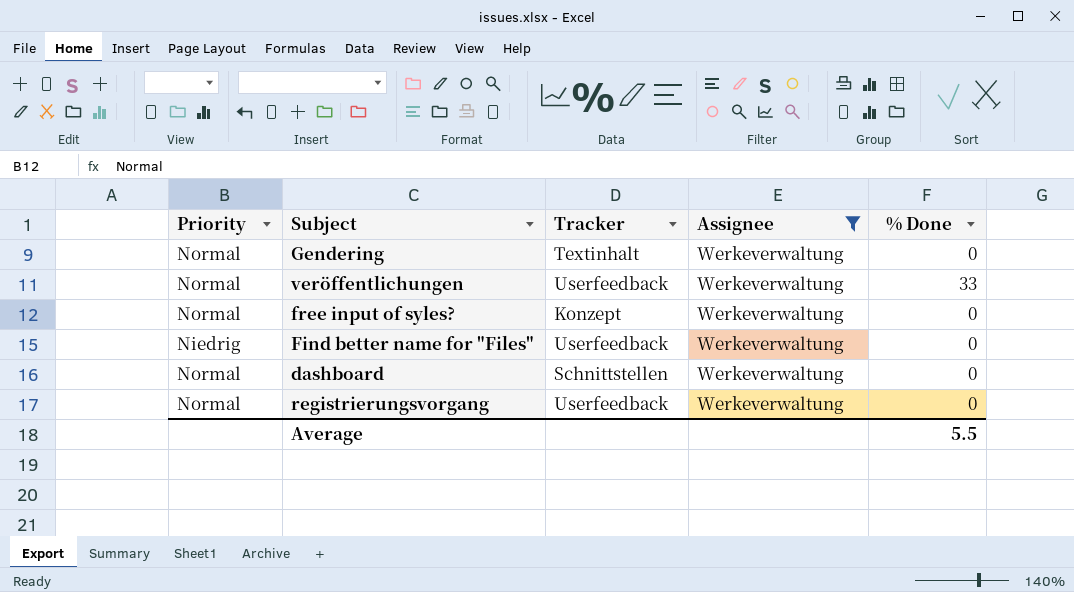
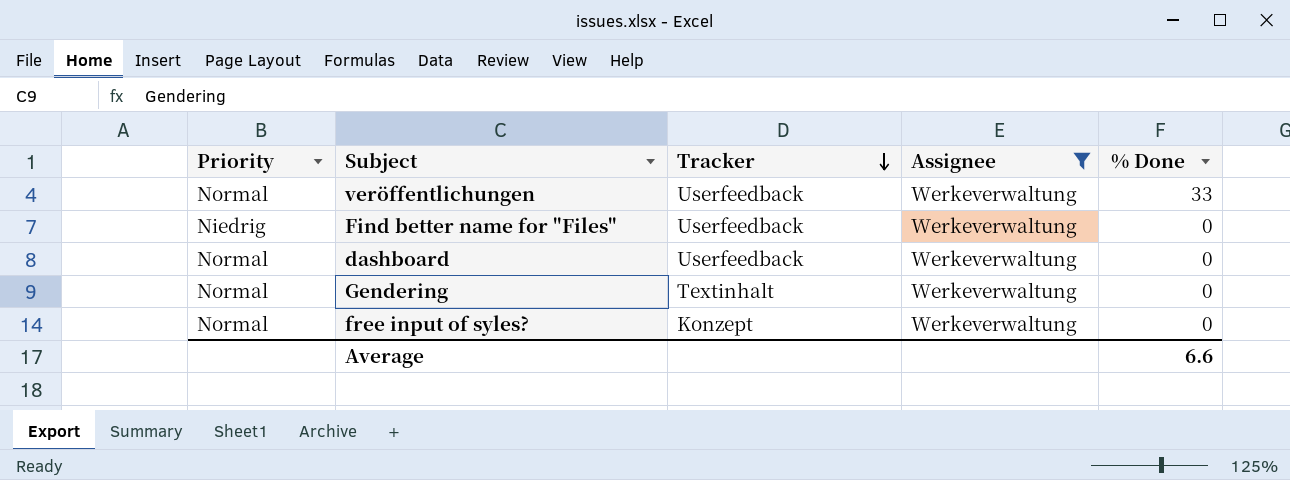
row order: none -> Tracker descending
row registrierungsvorgang: Normal | Userfeedback | Werkeverwaltung | 0 -> none
dashboard | Tracker: Schnittstellen -> Userfeedback
Average | % Done: 5.5 -> 6.6

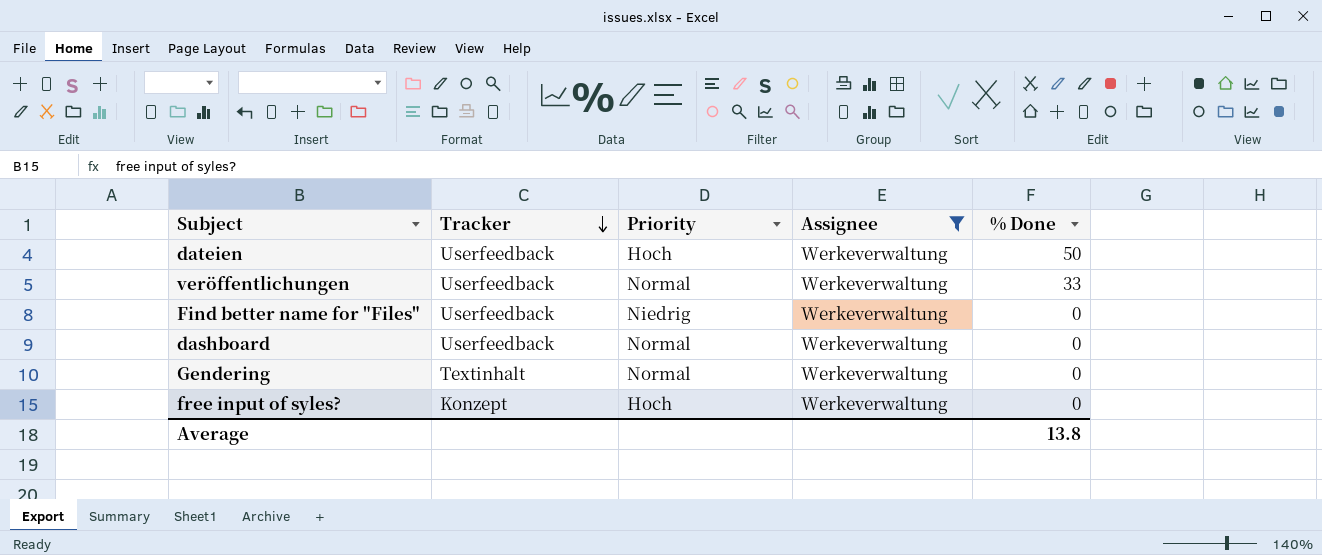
column Priority | position: 1 -> 3
row dateien: none -> Userfeedback | Hoch | Werkeverwaltung | 50
free input of syles? | Priority: Normal -> Hoch
Average | % Done: 6.6 -> 13.8

